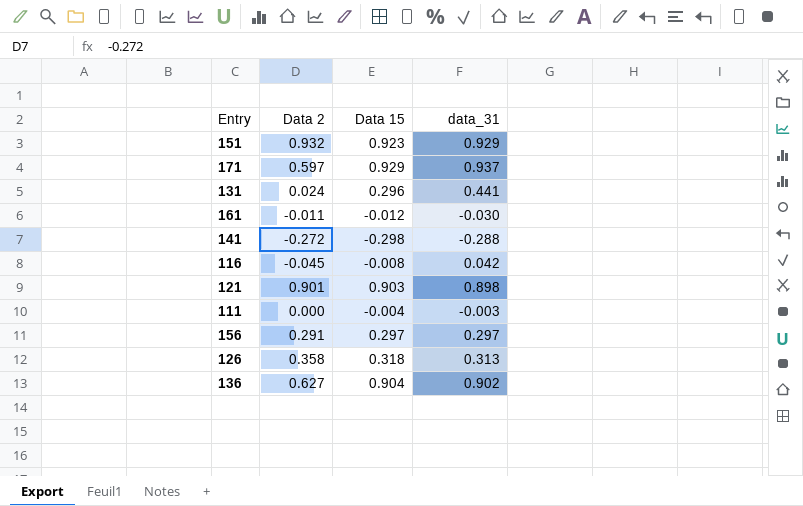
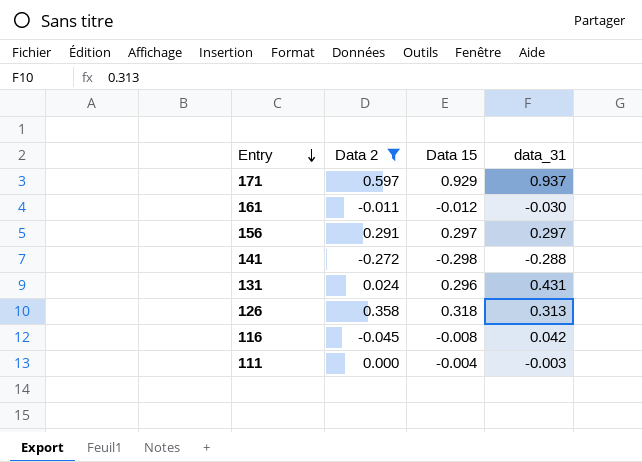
filter: none -> Data 2 <= 0.597
row order: none -> Entry descending
131 | data_31: 0.441 -> 0.431

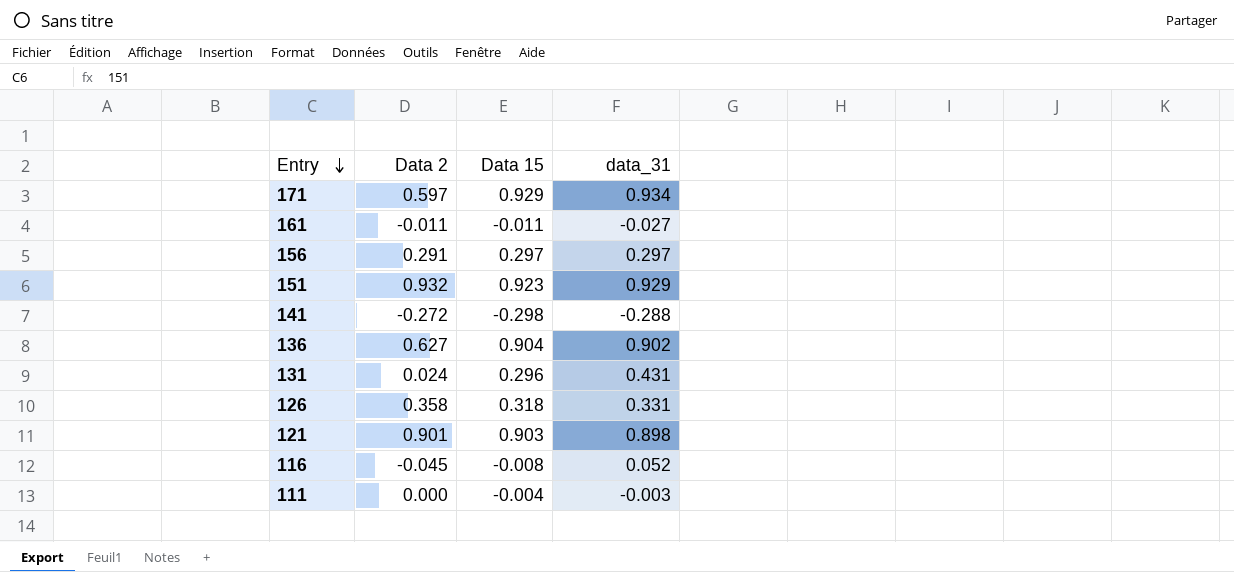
filter: Data 2 <= 0.597 -> none
171 | data_31: 0.937 -> 0.934
161 | Data 15: -0.012 -> -0.011
161 | data_31: -0.030 -> -0.027
126 | data_31: 0.313 -> 0.331
116 | data_31: 0.042 -> 0.052

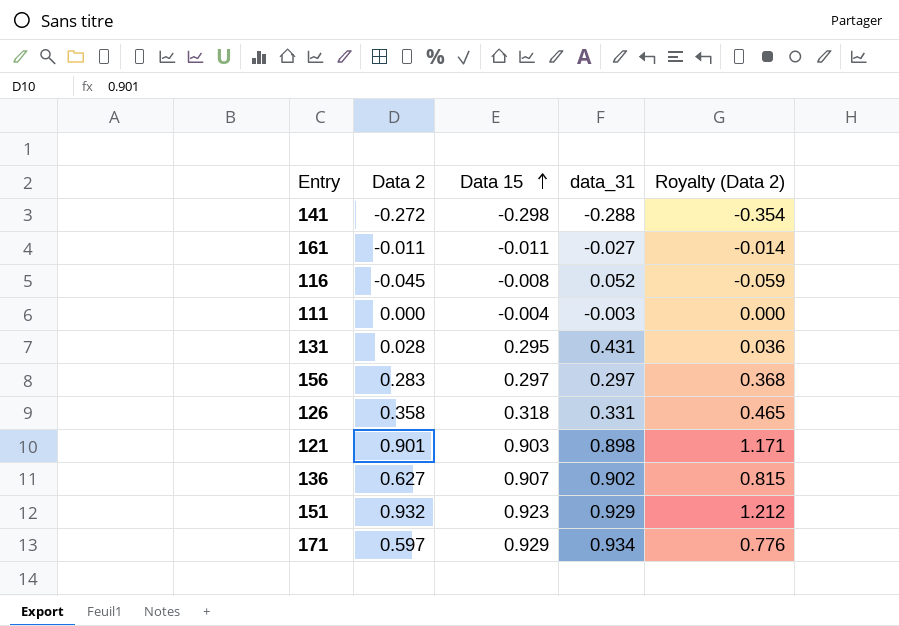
row order: Entry descending -> Data 15 ascending
column Royalty (Data 2) | formula: none -> [Data 2] * 1.3
131 | Data 2: 0.024 -> 0.028
131 | Data 15: 0.296 -> 0.295
156 | Data 2: 0.291 -> 0.283
136 | Data 15: 0.904 -> 0.907

